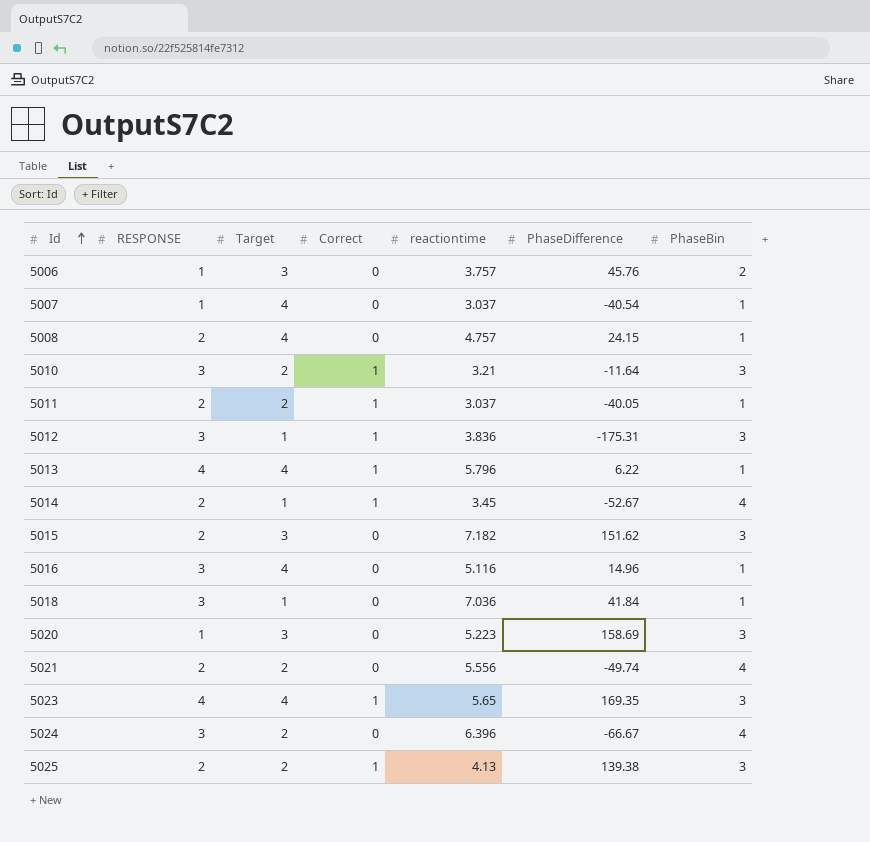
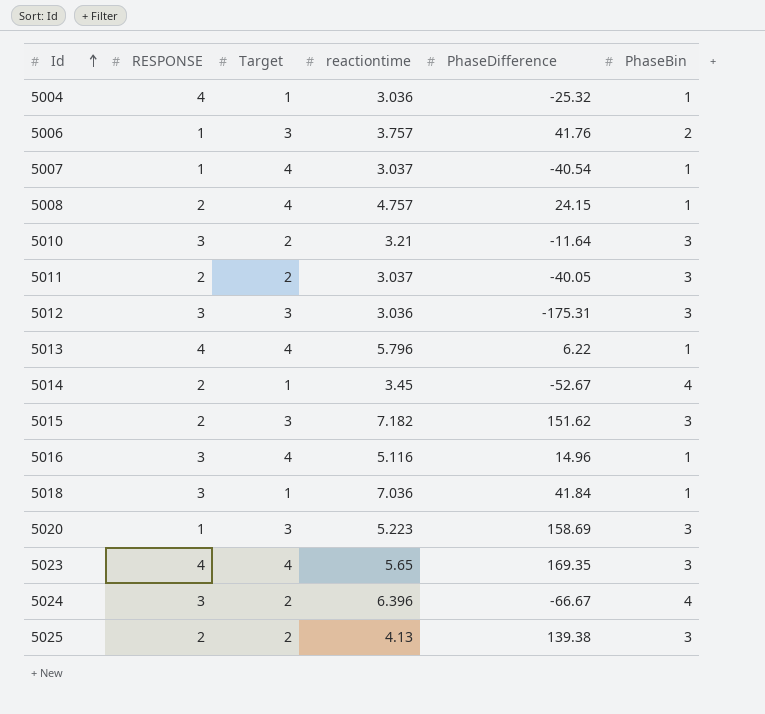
column Correct | position: 4 -> none
row 5021: 2 | 2 | 0 | 5.556 | -49.74 | 4 -> none
row 5004: none -> 4 | 1 | 3.036 | -25.32 | 1
5006 | PhaseDifference: 45.76 -> 41.76
5011 | PhaseBin: 1 -> 3
5012 | Target: 1 -> 3
5012 | reactiontime: 3.836 -> 3.036

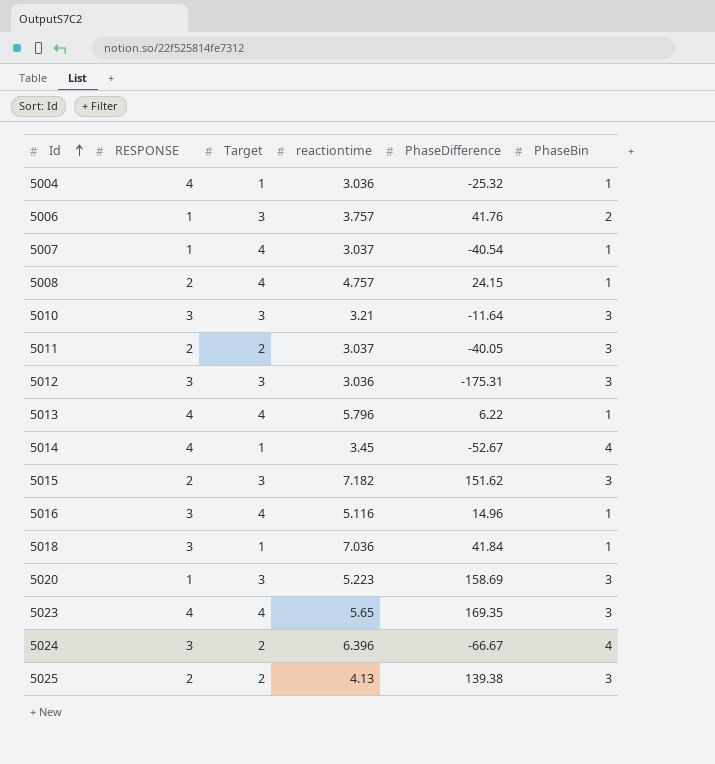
5010 | Target: 2 -> 3
5014 | RESPONSE: 2 -> 4

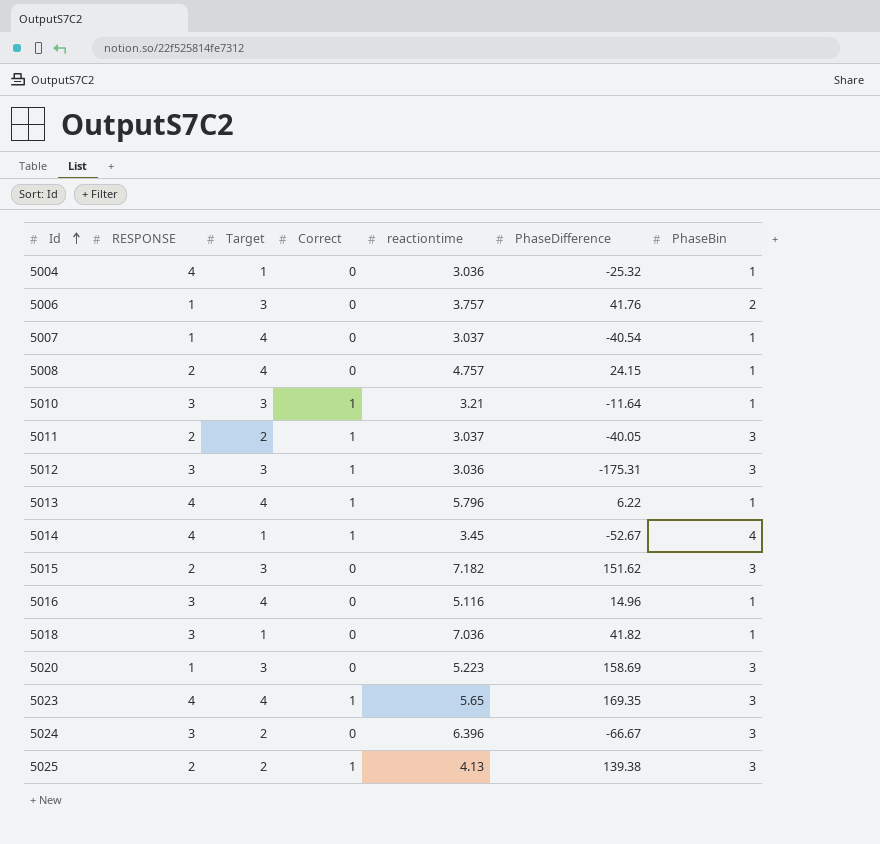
column Correct | position: none -> 4
5010 | PhaseBin: 3 -> 1
5018 | PhaseDifference: 41.84 -> 41.82
5024 | PhaseBin: 4 -> 3

